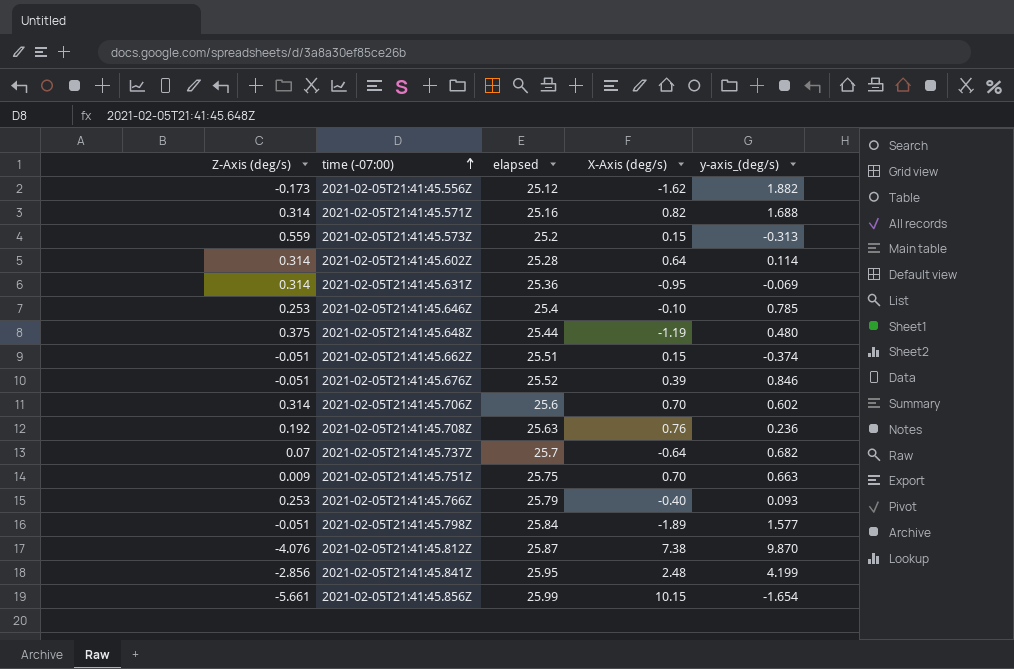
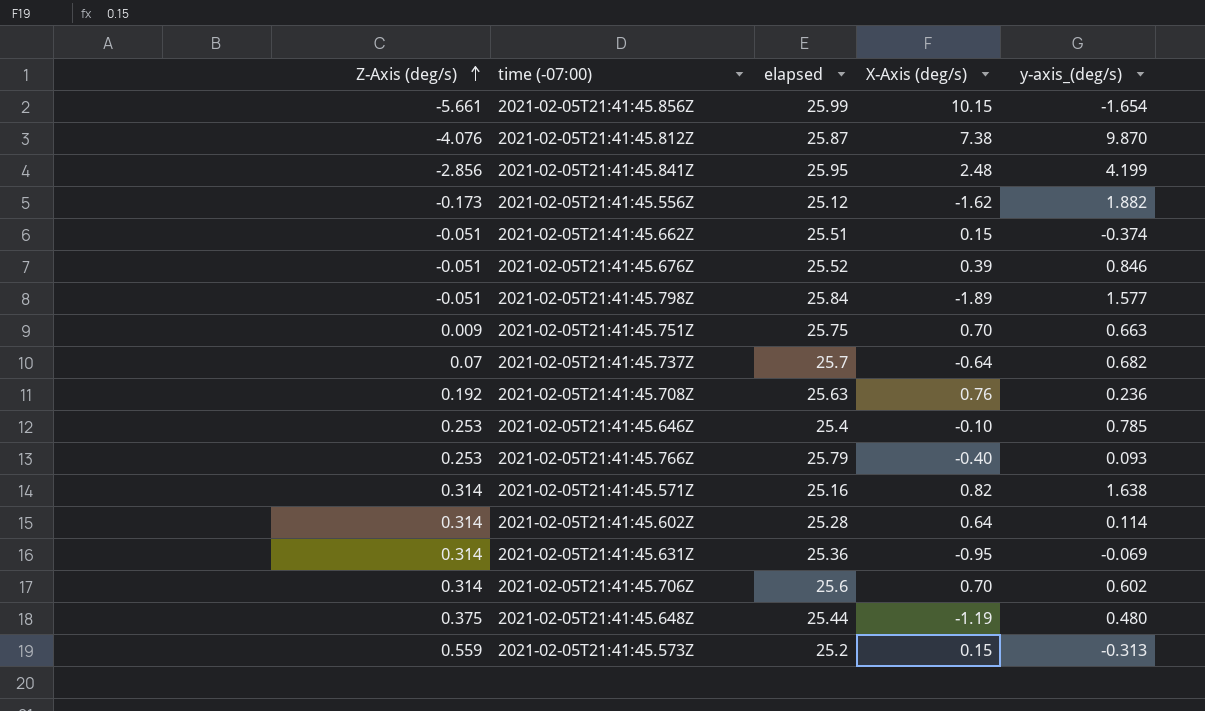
row order: time (-07:00) ascending -> Z-Axis (deg/s) ascending
2021-02-05T21:41:45.571Z | y-axis_(deg/s): 1.688 -> 1.638

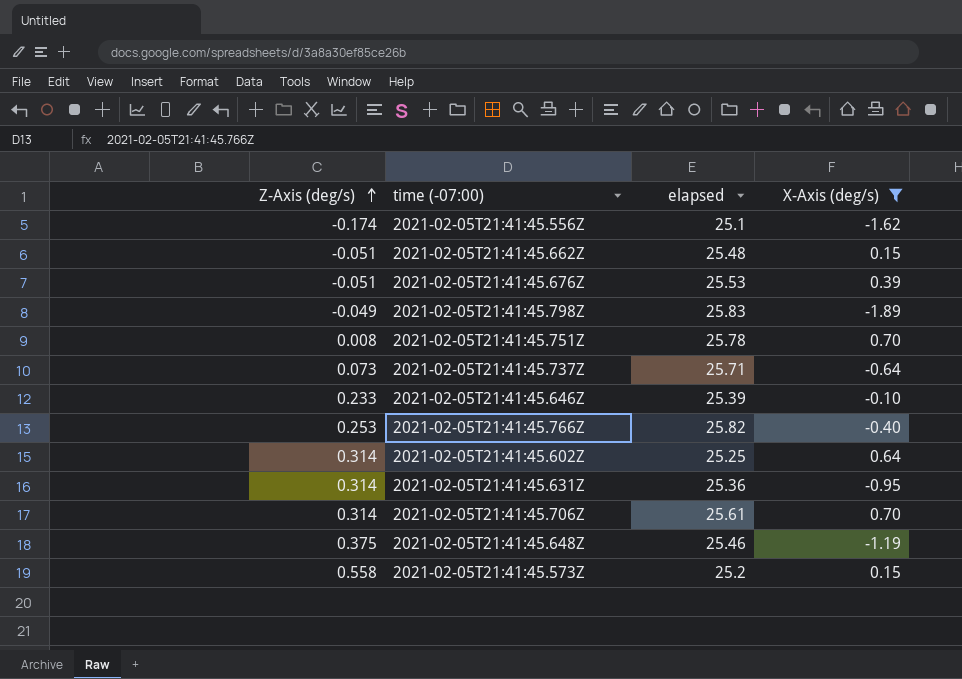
filter: none -> X-Axis (deg/s) <= 0.70
column y-axis_(deg/s) | position: 5 -> none
2021-02-05T21:41:45.556Z | Z-Axis (deg/s): -0.173 -> -0.174
2021-02-05T21:41:45.556Z | elapsed: 25.12 -> 25.1
2021-02-05T21:41:45.662Z | elapsed: 25.51 -> 25.48
2021-02-05T21:41:45.676Z | elapsed: 25.52 -> 25.53
2021-02-05T21:41:45.798Z | Z-Axis (deg/s): -0.051 -> -0.049
2021-02-05T21:41:45.798Z | elapsed: 25.84 -> 25.83
2021-02-05T21:41:45.751Z | Z-Axis (deg/s): 0.009 -> 0.008
2021-02-05T21:41:45.751Z | elapsed: 25.75 -> 25.78
2021-02-05T21:41:45.737Z | Z-Axis (deg/s): 0.07 -> 0.073
2021-02-05T21:41:45.737Z | elapsed: 25.7 -> 25.71
2021-02-05T21:41:45.646Z | Z-Axis (deg/s): 0.253 -> 0.233
2021-02-05T21:41:45.646Z | elapsed: 25.4 -> 25.39
2021-02-05T21:41:45.766Z | elapsed: 25.79 -> 25.82
2021-02-05T21:41:45.602Z | elapsed: 25.28 -> 25.25
2021-02-05T21:41:45.706Z | elapsed: 25.6 -> 25.61
2021-02-05T21:41:45.648Z | elapsed: 25.44 -> 25.46
2021-02-05T21:41:45.573Z | Z-Axis (deg/s): 0.559 -> 0.558

